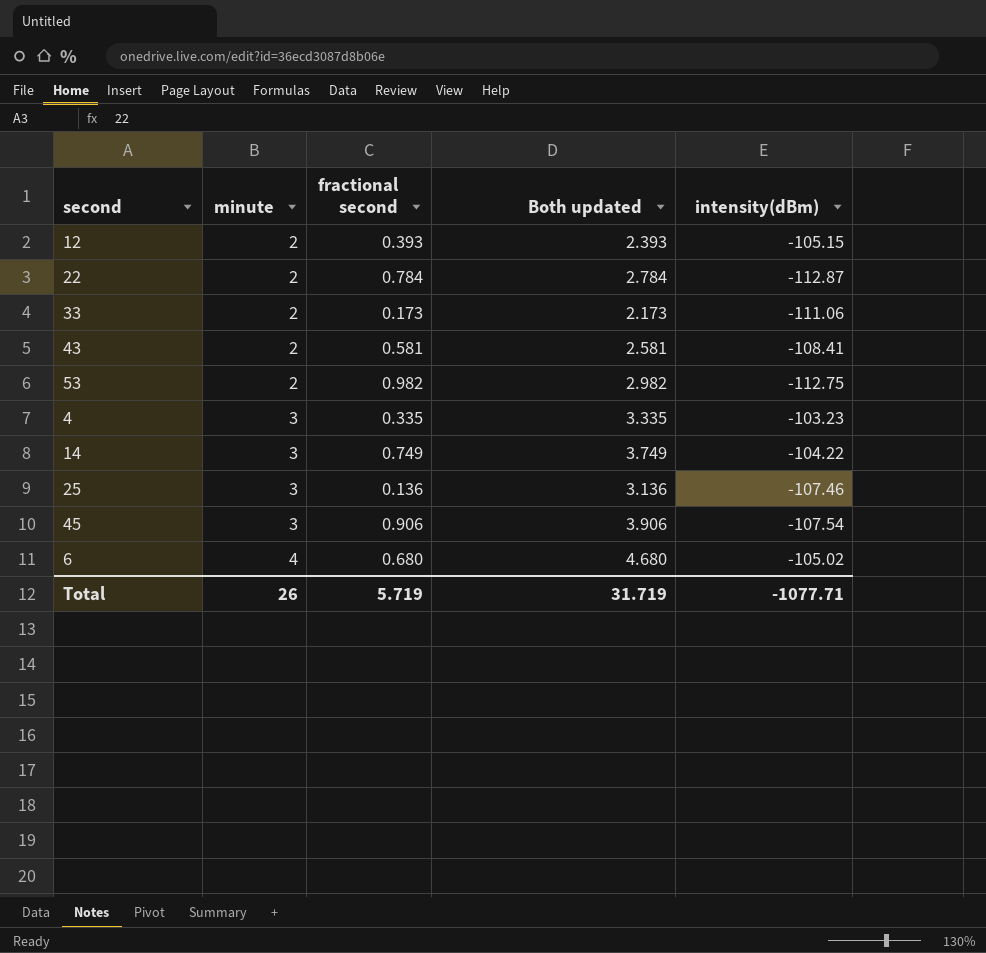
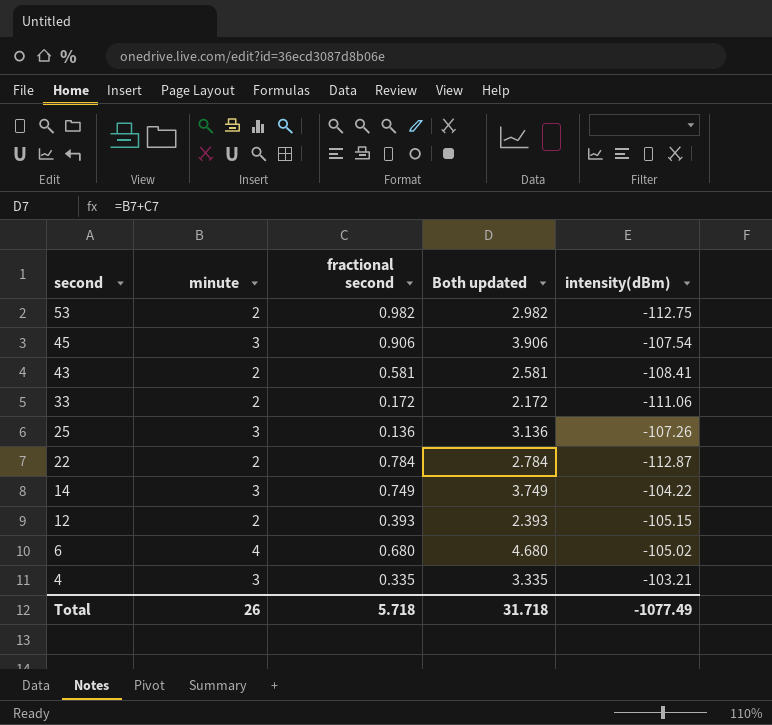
row order: minute ascending -> second descending
33 | fractional second: 0.173 -> 0.172
33 | Both updated: 2.173 -> 2.172
25 | intensity(dBm): -107.46 -> -107.26
4 | intensity(dBm): -103.23 -> -103.21
Total | fractional second: 5.719 -> 5.718
Total | Both updated: 31.719 -> 31.718
Total | intensity(dBm): -1077.71 -> -1077.49

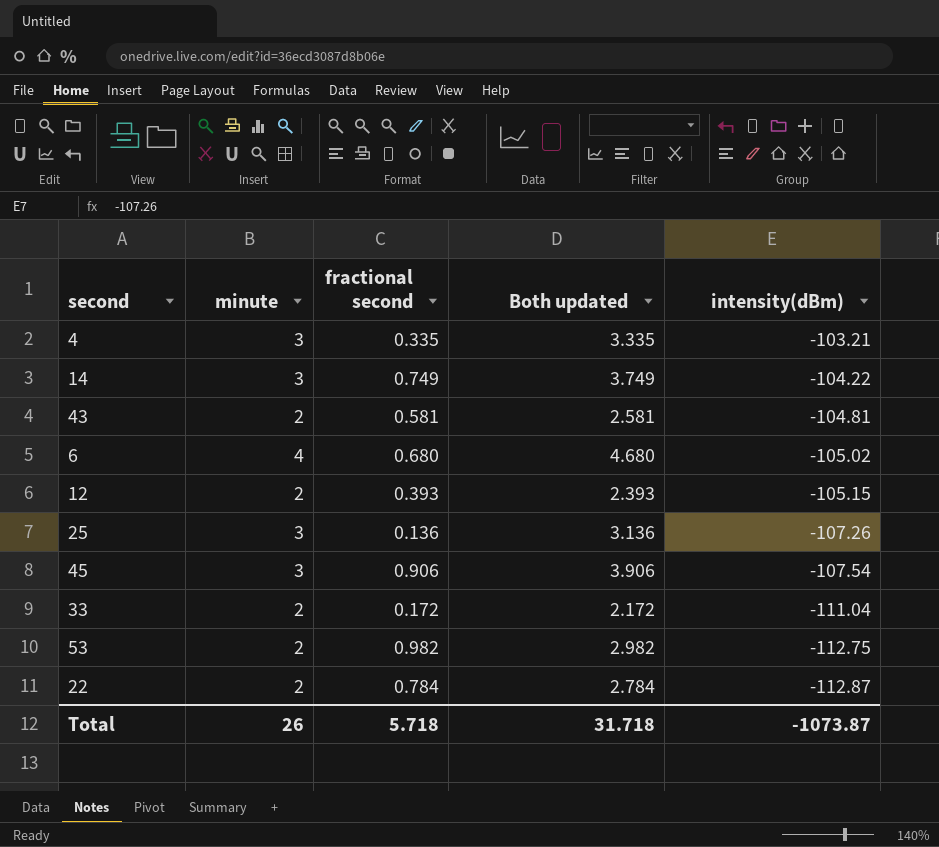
row order: second descending -> intensity(dBm) descending
43 | intensity(dBm): -108.41 -> -104.81
33 | intensity(dBm): -111.06 -> -111.04
Total | intensity(dBm): -1077.49 -> -1073.87

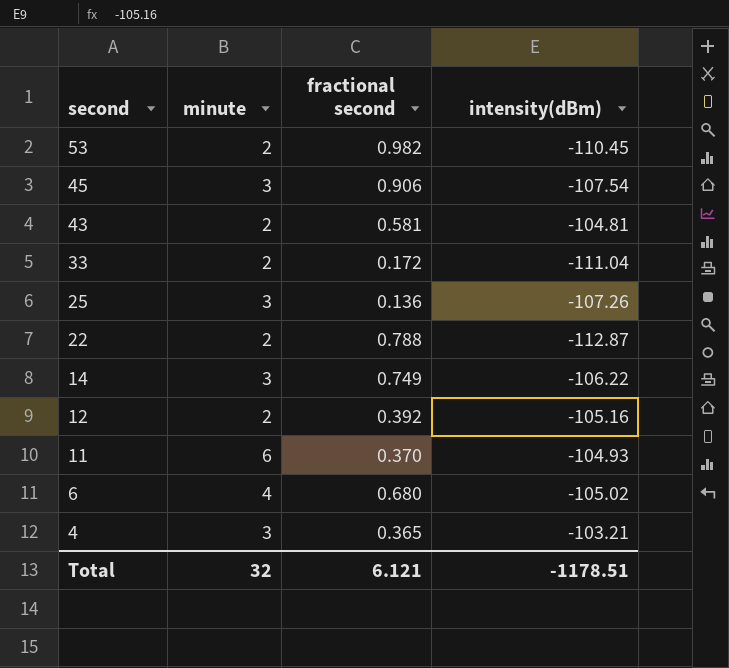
row order: intensity(dBm) descending -> second descending
column Both updated | formula: [minute] + [fractional second] -> none
53 | intensity(dBm): -112.75 -> -110.45
22 | fractional second: 0.784 -> 0.788
14 | intensity(dBm): -104.22 -> -106.22
12 | fractional second: 0.393 -> 0.392
12 | intensity(dBm): -105.15 -> -105.16
row 11: none -> 6 | 0.370 | -104.93
4 | fractional second: 0.335 -> 0.365
Total | minute: 26 -> 32
Total | fractional second: 5.718 -> 6.121
Total | intensity(dBm): -1073.87 -> -1178.51

